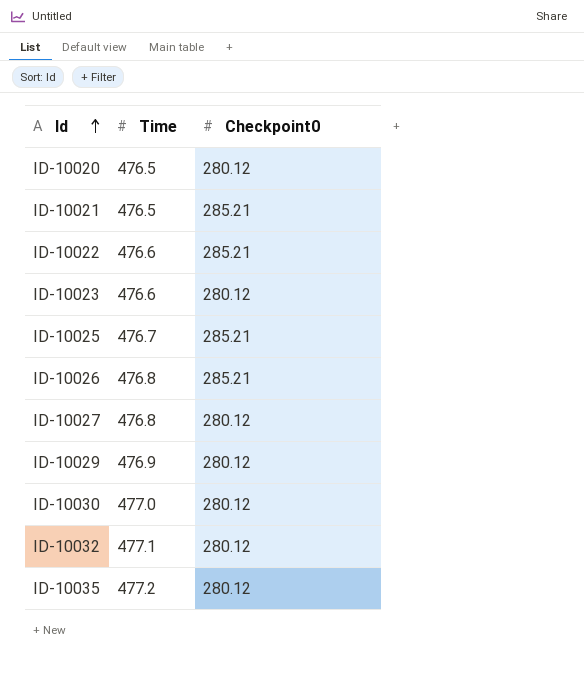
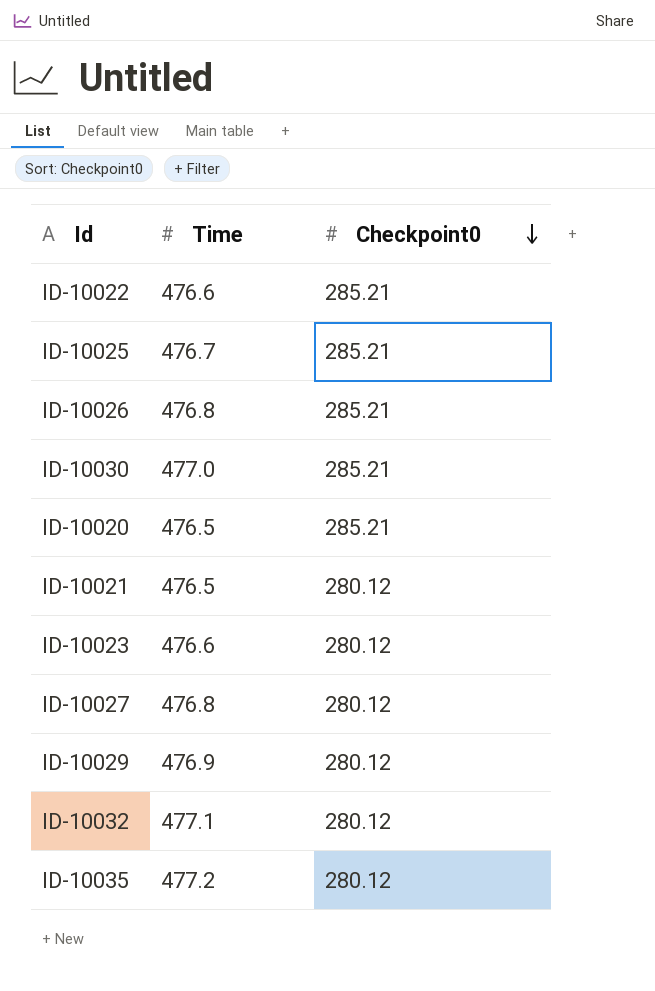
row order: Id ascending -> Checkpoint0 descending
ID-10030 | Checkpoint0: 280.12 -> 285.21
ID-10020 | Checkpoint0: 280.12 -> 285.21
ID-10021 | Checkpoint0: 285.21 -> 280.12

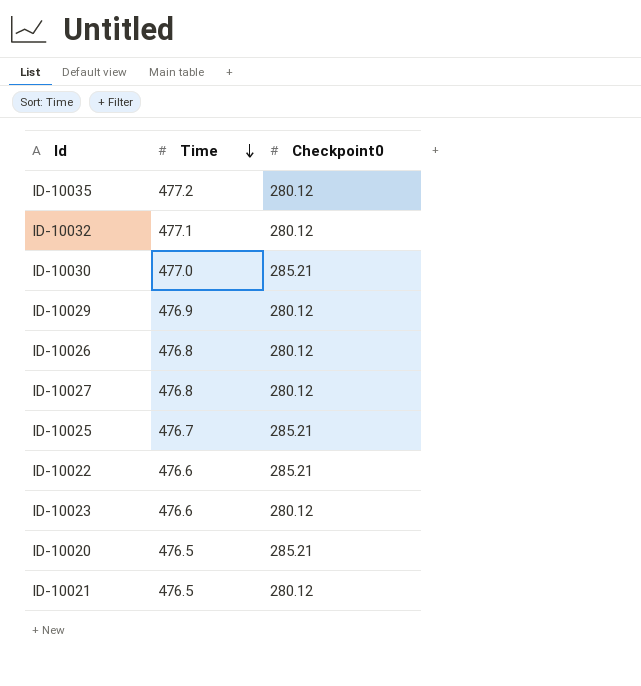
row order: Checkpoint0 descending -> Time descending
ID-10026 | Checkpoint0: 285.21 -> 280.12

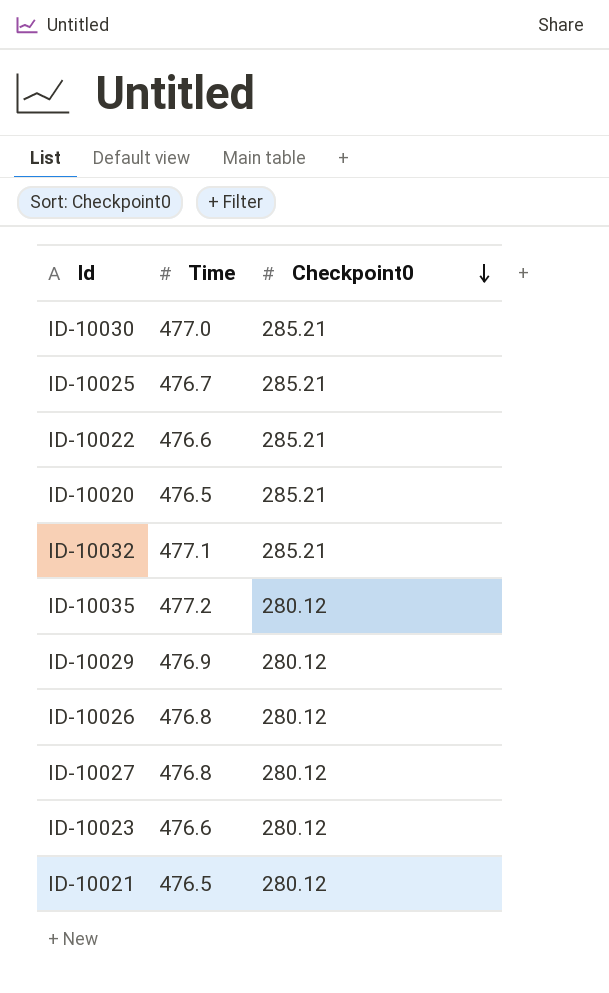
row order: Time descending -> Checkpoint0 descending
ID-10032 | Checkpoint0: 280.12 -> 285.21

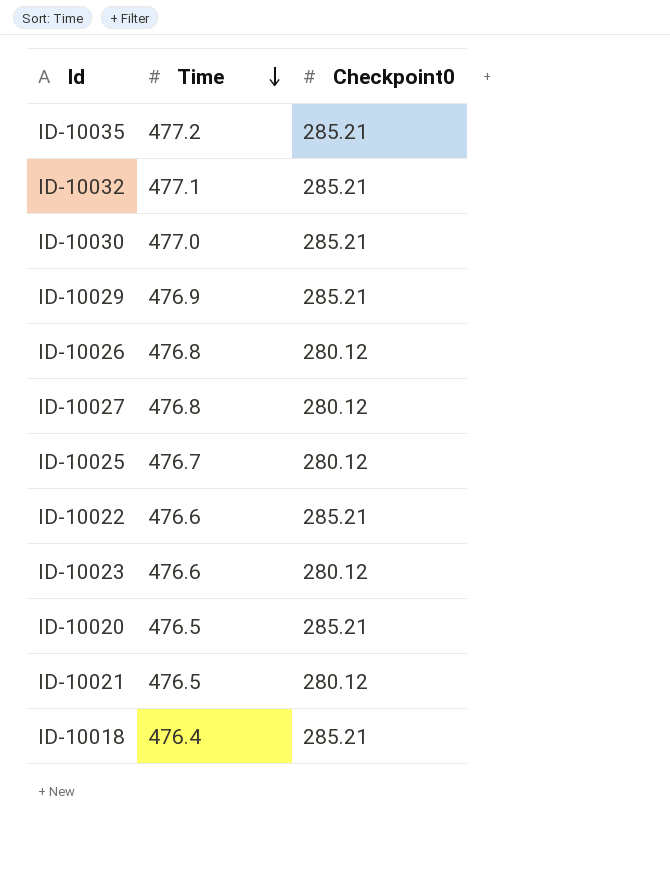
row order: Checkpoint0 descending -> Time descending
ID-10035 | Checkpoint0: 280.12 -> 285.21
ID-10029 | Checkpoint0: 280.12 -> 285.21
ID-10025 | Checkpoint0: 285.21 -> 280.12
row ID-10018: none -> 476.4 | 285.21

